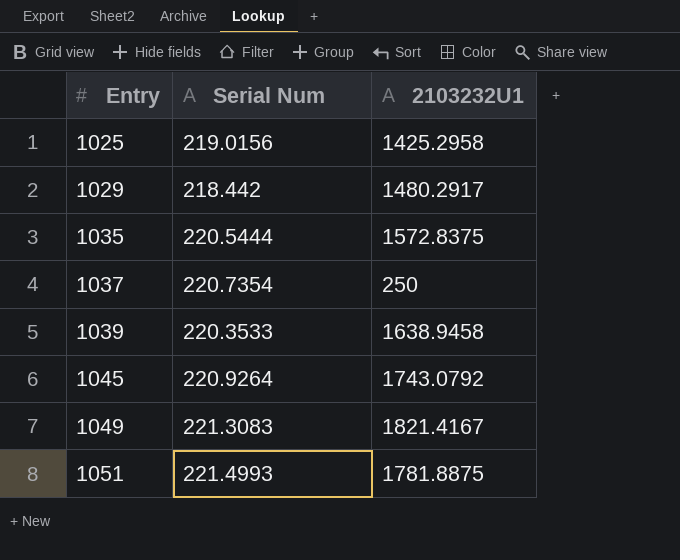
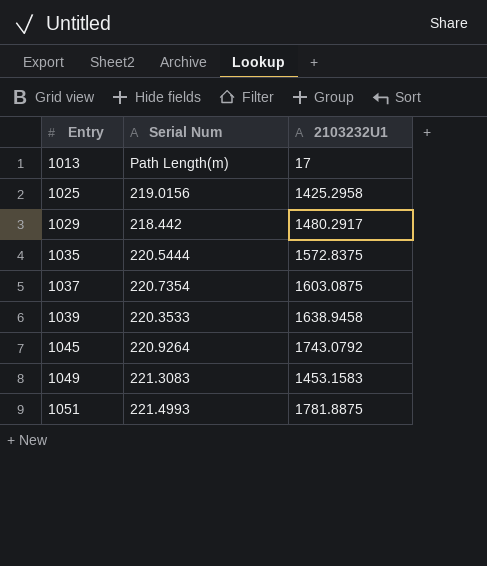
row 1013: none -> Path Length(m) | 17
1037 | 2103232U1: 250 -> 1603.0875
1049 | 2103232U1: 1821.4167 -> 1453.1583

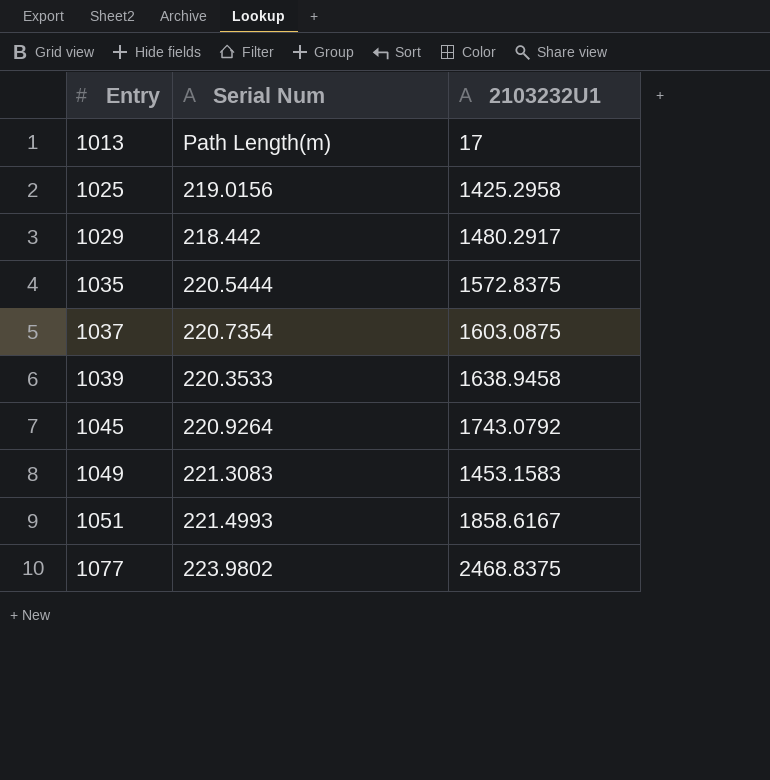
1051 | 2103232U1: 1781.8875 -> 1858.6167
row 1077: none -> 223.9802 | 2468.8375

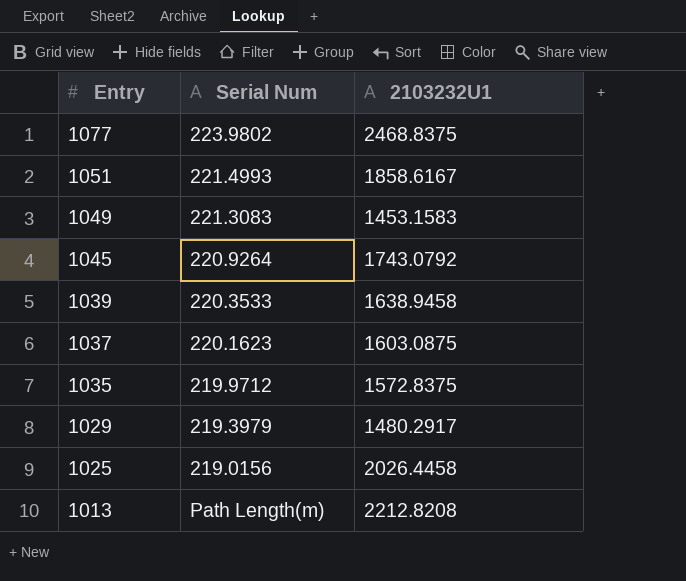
row order: Entry ascending -> Entry descending
1037 | Serial Num: 220.7354 -> 220.1623
1035 | Serial Num: 220.5444 -> 219.9712
1029 | Serial Num: 218.442 -> 219.3979
1025 | 2103232U1: 1425.2958 -> 2026.4458
1013 | 2103232U1: 17 -> 2212.8208

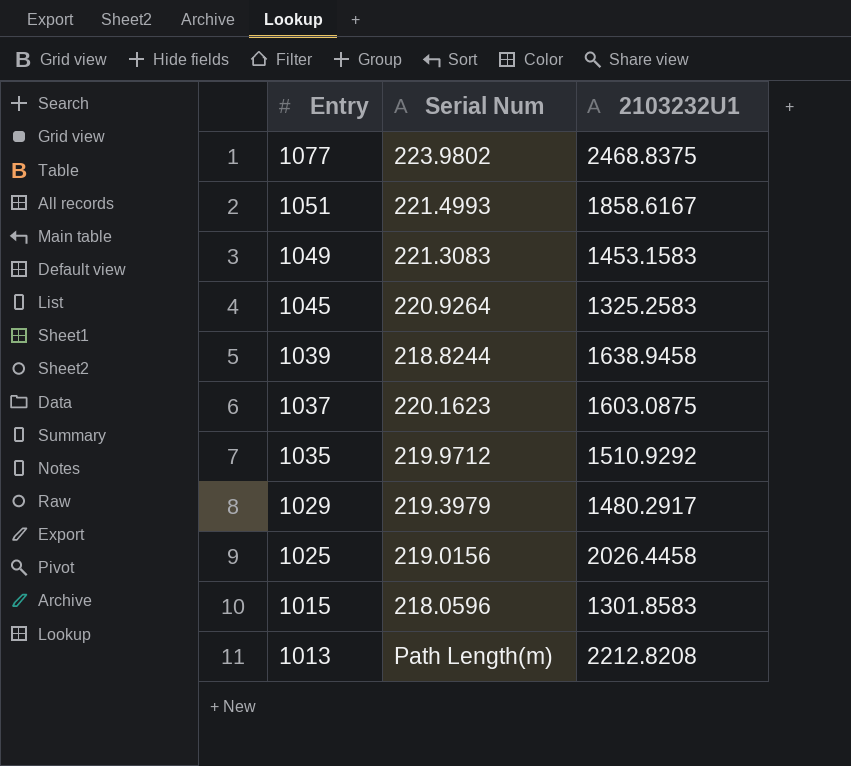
1045 | 2103232U1: 1743.0792 -> 1325.2583
1039 | Serial Num: 220.3533 -> 218.8244
1035 | 2103232U1: 1572.8375 -> 1510.9292
row 1015: none -> 218.0596 | 1301.8583

